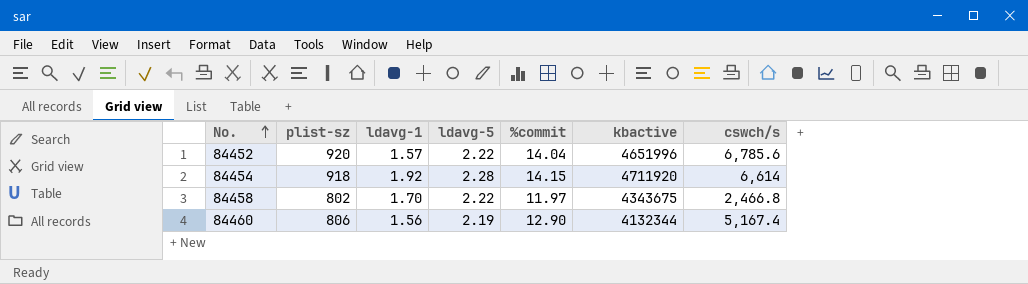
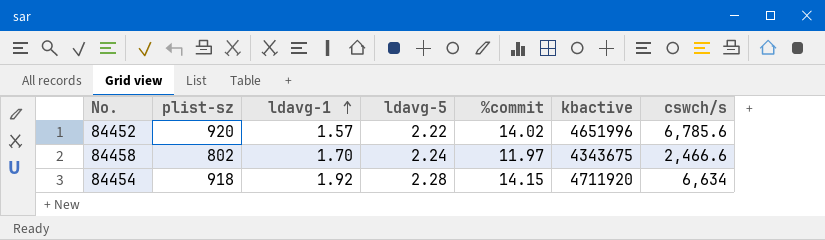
row order: No. ascending -> ldavg-1 ascending
row 84460: 806 | 1.56 | 2.19 | 12.90 | 4132344 | 5,167.4 -> none
84452 | %commit: 14.04 -> 14.02
84458 | ldavg-5: 2.22 -> 2.24
84458 | cswch/s: 2,466.8 -> 2,466.6
84454 | cswch/s: 6,614 -> 6,634

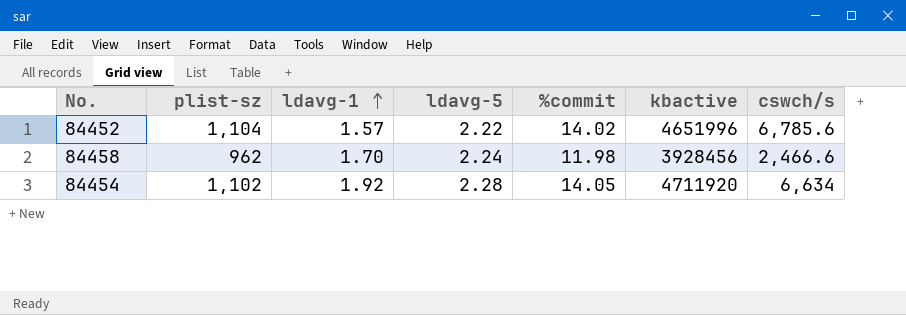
84452 | plist-sz: 920 -> 1,104
84458 | plist-sz: 802 -> 962
84458 | %commit: 11.97 -> 11.98
84458 | kbactive: 4343675 -> 3928456
84454 | plist-sz: 918 -> 1,102
84454 | %commit: 14.15 -> 14.05

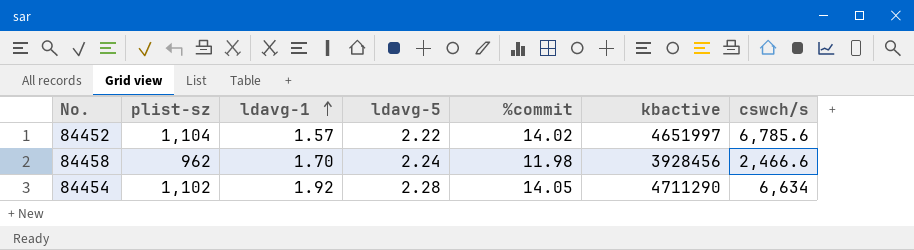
84452 | kbactive: 4651996 -> 4651997
84454 | kbactive: 4711920 -> 4711290

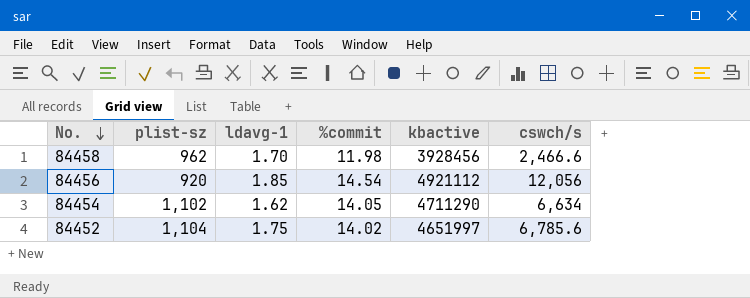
row order: ldavg-1 ascending -> No. descending
column ldavg-5 | position: 4 -> none
row 84456: none -> 920 | 1.85 | 14.54 | 4921112 | 12,056
84454 | ldavg-1: 1.92 -> 1.62
84452 | ldavg-1: 1.57 -> 1.75

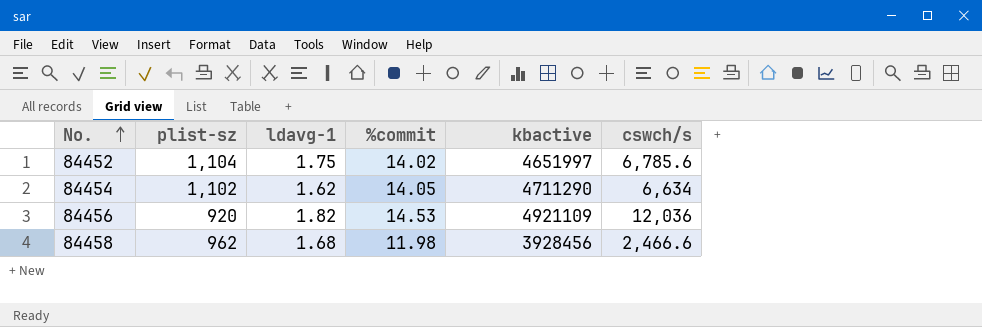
row order: No. descending -> No. ascending
84456 | ldavg-1: 1.85 -> 1.82
84456 | %commit: 14.54 -> 14.53
84456 | kbactive: 4921112 -> 4921109
84456 | cswch/s: 12,056 -> 12,036
84458 | ldavg-1: 1.70 -> 1.68

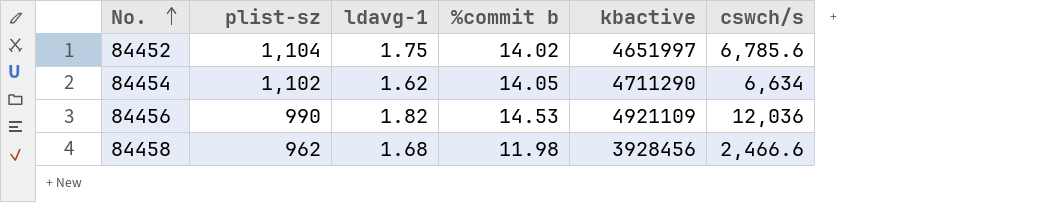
column name: %commit -> %commit b
84456 | plist-sz: 920 -> 990

